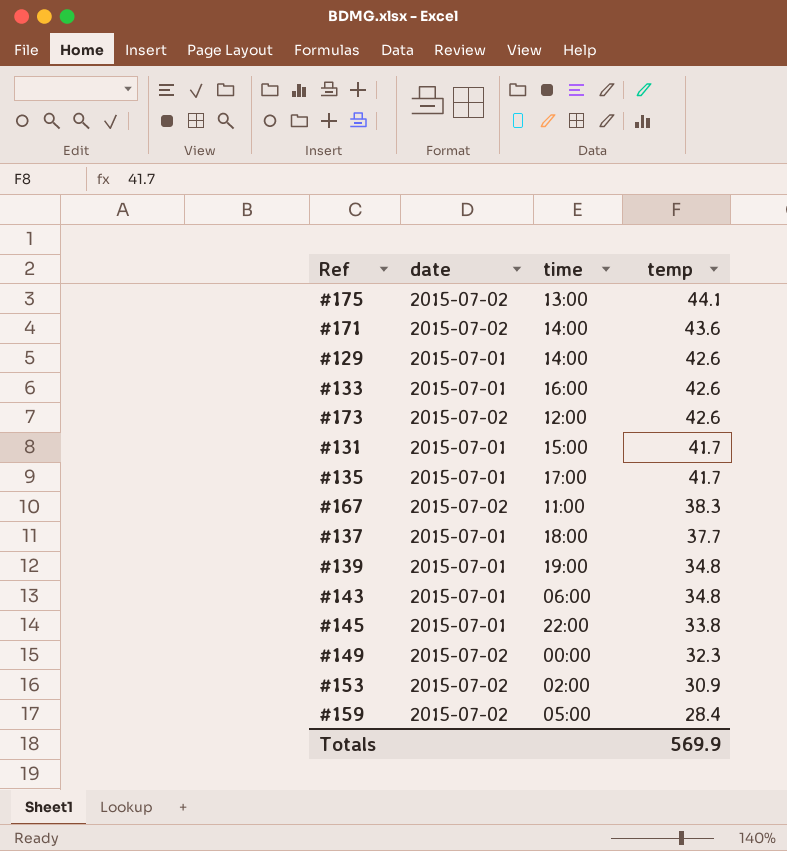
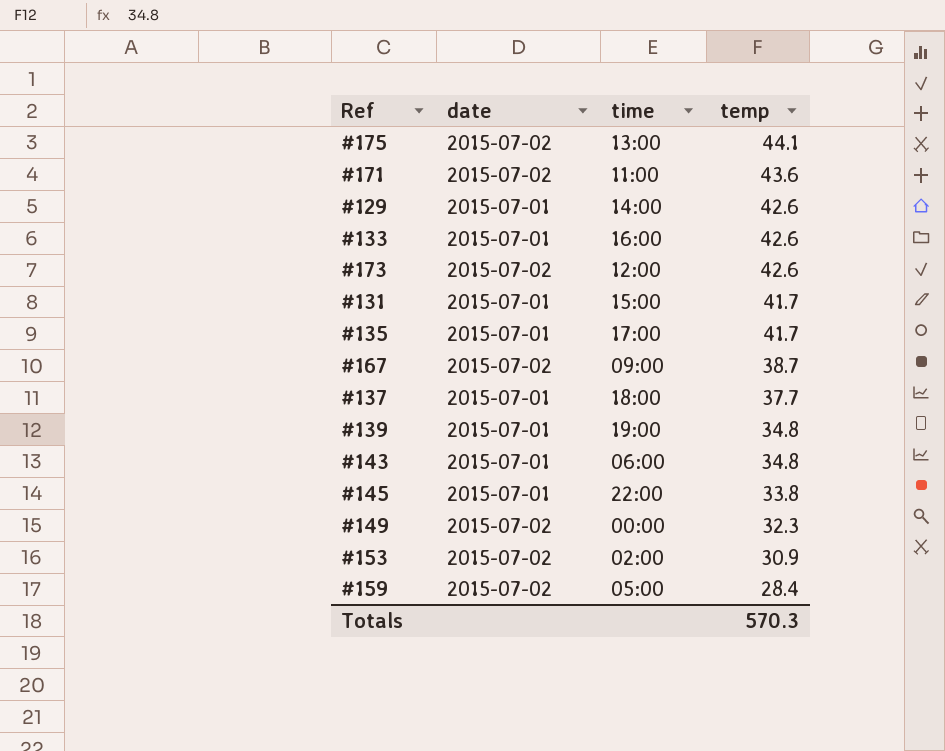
#171 | time: 14:00 -> 11:00
#167 | time: 11:00 -> 09:00
#167 | temp: 38.3 -> 38.7
Totals | temp: 569.9 -> 570.3

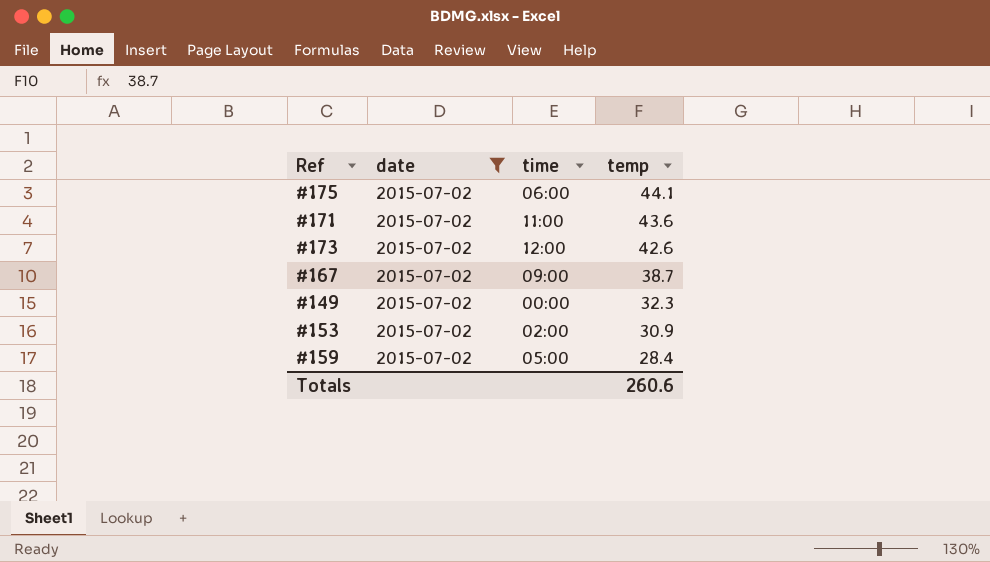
filter: none -> date = 2015-07-02
#175 | time: 13:00 -> 06:00
Totals | temp: 570.3 -> 260.6

